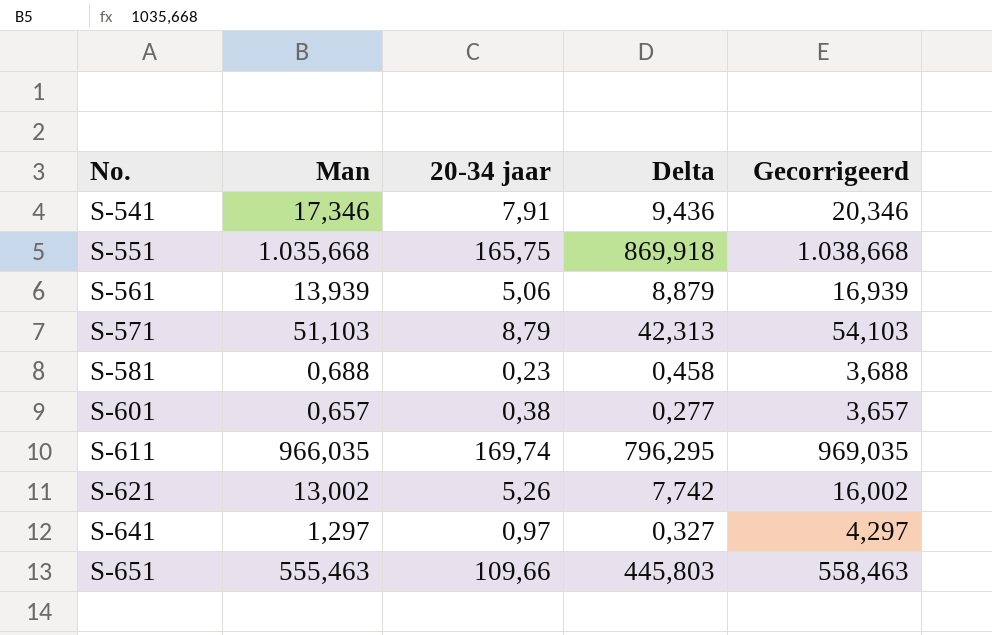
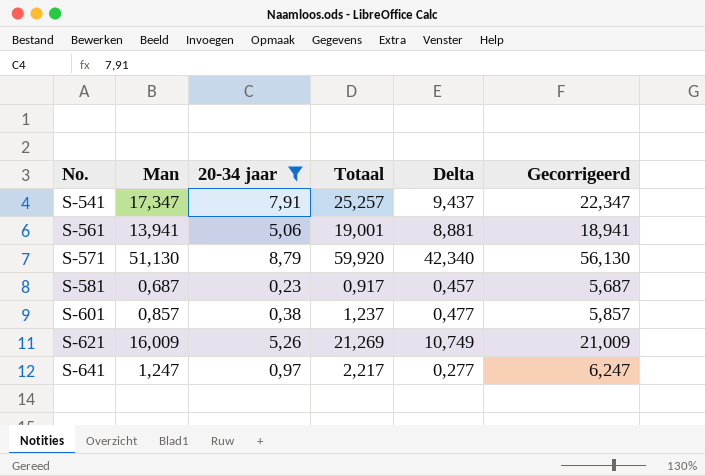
filter: none -> 20-34 jaar <= 8,79
column Totaal | formula: none -> [Man] + [20-34 jaar]
column Gecorrigeerd | formula: [Man] + 3 -> [Man] + 5
S-541 | Man: 17,346 -> 17,347
S-541 | Delta: 9,436 -> 9,437
S-561 | Man: 13,939 -> 13,941
S-561 | Delta: 8,879 -> 8,881
S-571 | Man: 51,103 -> 51,130
S-571 | Delta: 42,313 -> 42,340
S-581 | Man: 0,688 -> 0,687
S-581 | Delta: 0,458 -> 0,457
S-601 | Man: 0,657 -> 0,857
S-601 | Delta: 0,277 -> 0,477
S-621 | Man: 13,002 -> 16,009
S-621 | Delta: 7,742 -> 10,749
S-641 | Man: 1,297 -> 1,247
S-641 | Delta: 0,327 -> 0,277

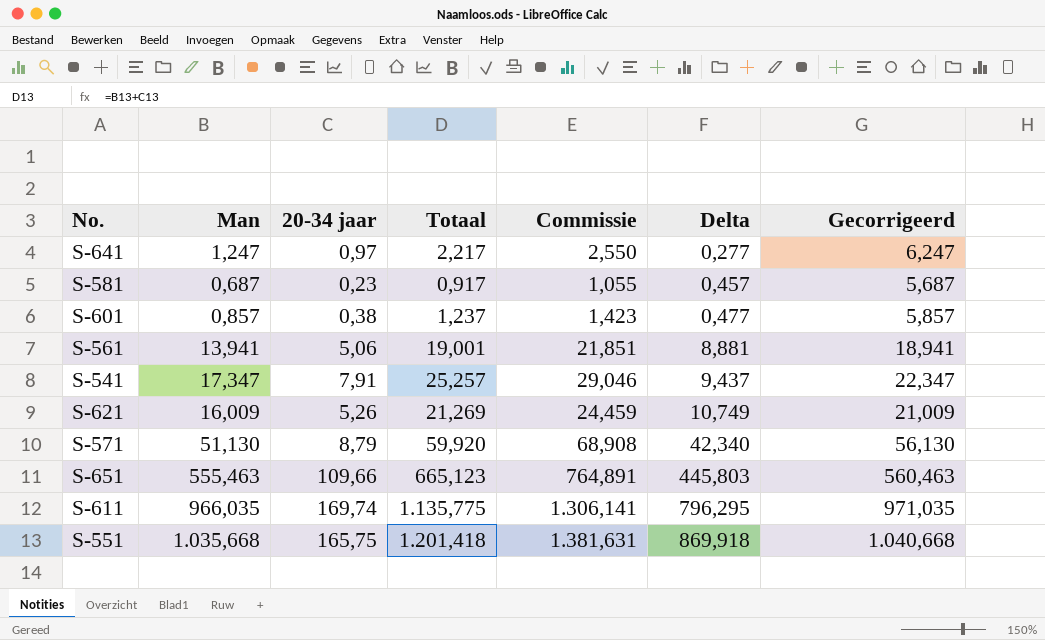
filter: 20-34 jaar <= 8,79 -> none
row order: No. ascending -> Delta ascending
column Commissie | formula: none -> [Totaal] * 1,15

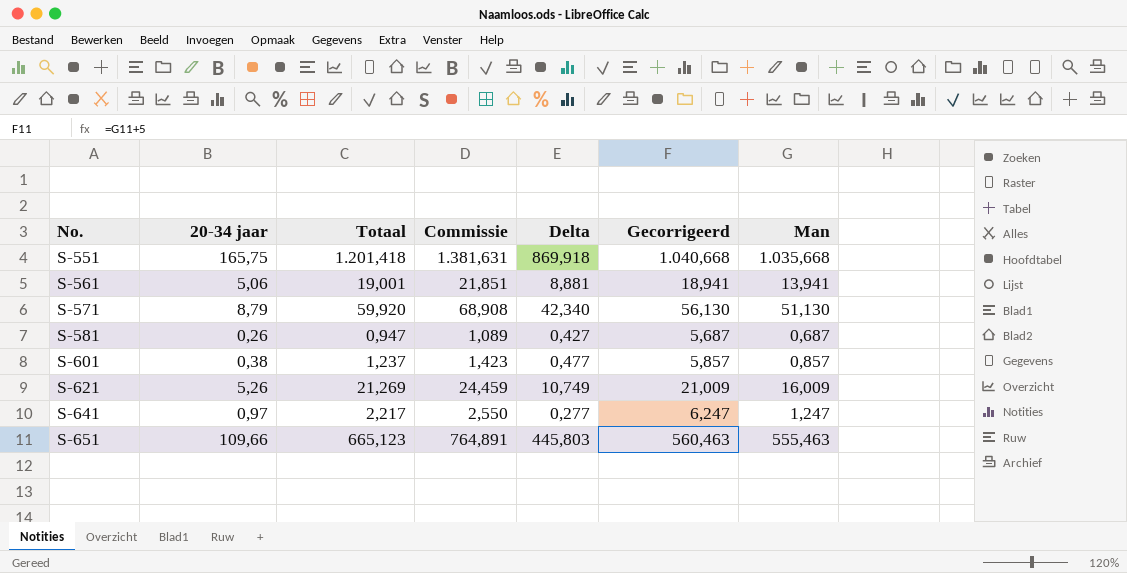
row order: Delta ascending -> No. ascending
column Man | position: 2 -> 7
row S-541: 17,347 | 7,91 | 25,257 | 29,046 | 9,437 | 22,347 -> none
row S-611: 966,035 | 169,74 | 1.135,775 | 1.306,141 | 796,295 | 971,035 -> none
S-581 | 20-34 jaar: 0,23 -> 0,26
S-581 | Totaal: 0,917 -> 0,947
S-581 | Commissie: 1,055 -> 1,089
S-581 | Delta: 0,457 -> 0,427

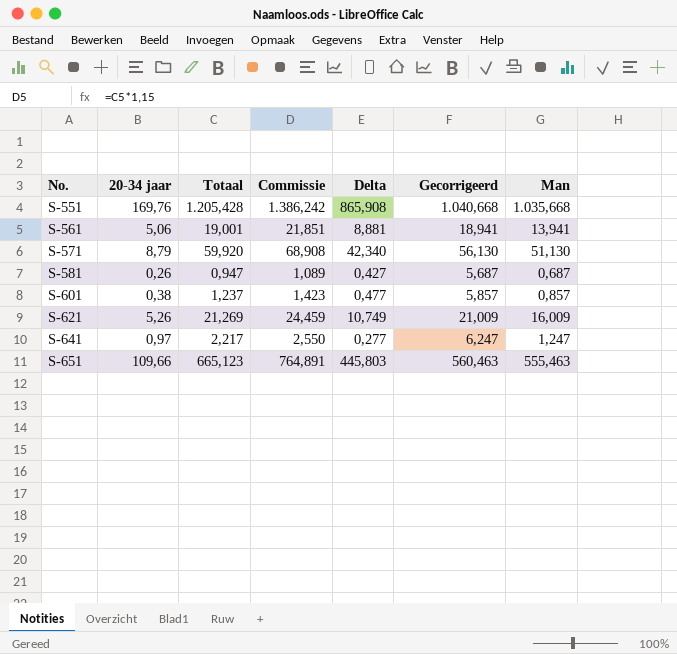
S-551 | 20-34 jaar: 165,75 -> 169,76
S-551 | Totaal: 1.201,418 -> 1.205,428
S-551 | Commissie: 1.381,631 -> 1.386,242
S-551 | Delta: 869,918 -> 865,908

